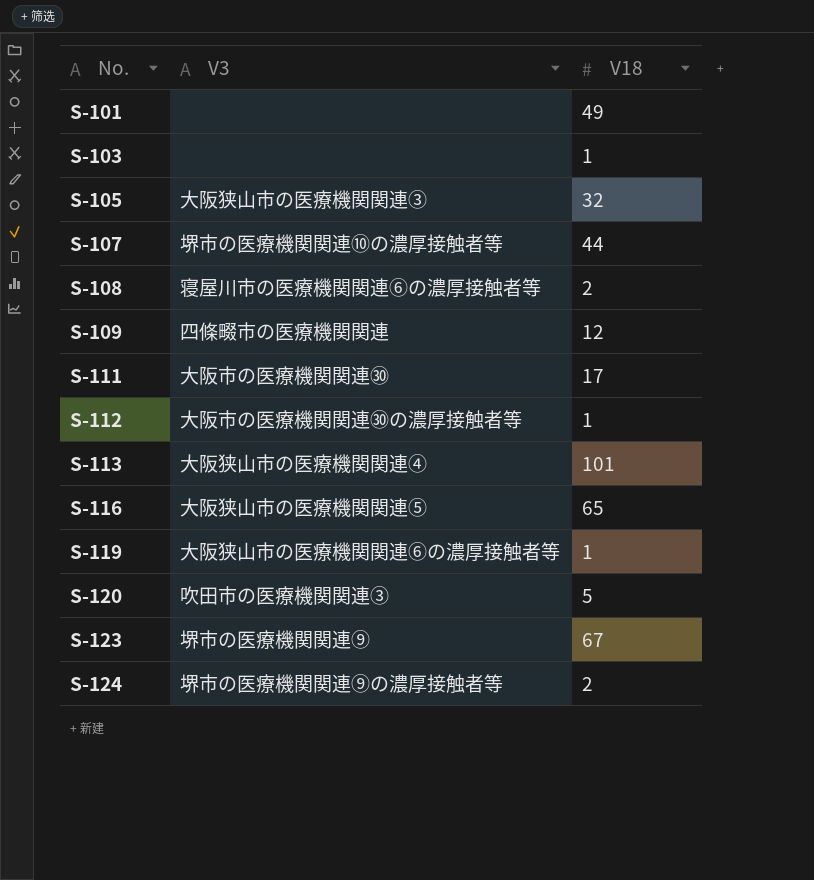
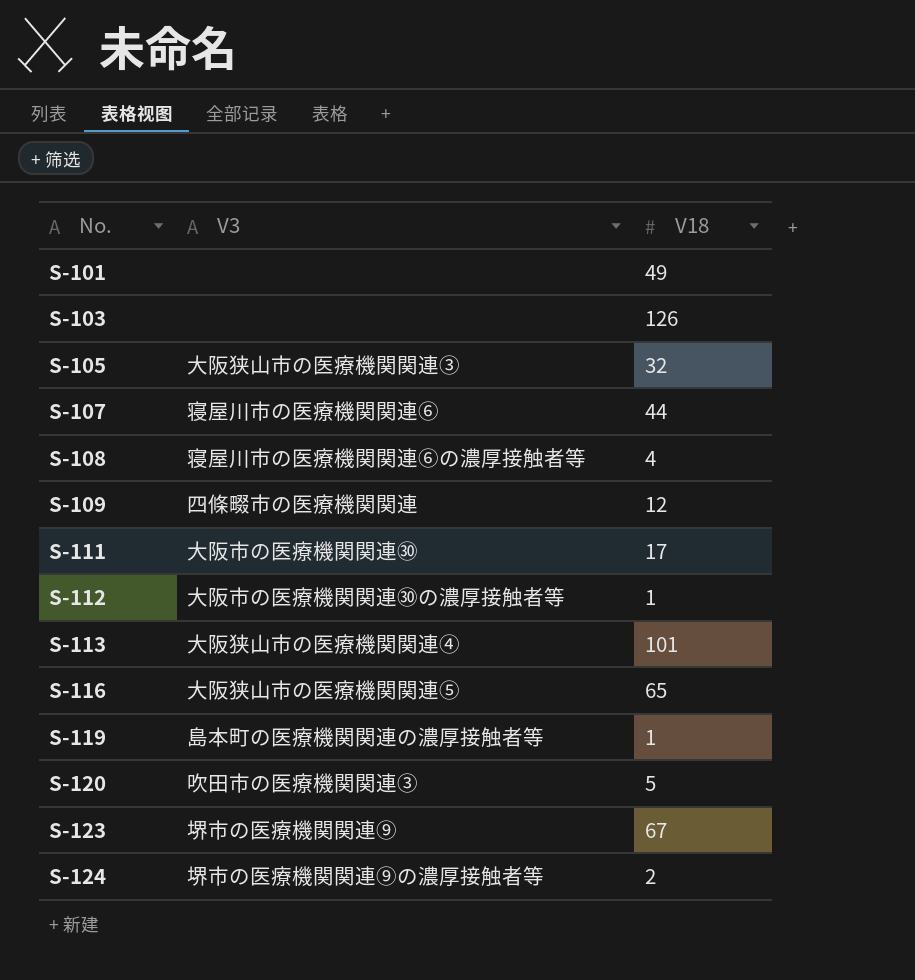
S-103 | V18: 1 -> 126
S-107 | V3: 堺市の医療機関関連⑩の濃厚接触者等 -> 寝屋川市の医療機関関連⑥
S-108 | V18: 2 -> 4
S-119 | V3: 大阪狭山市の医療機関関連⑥の濃厚接触者等 -> 島本町の医療機関関連の濃厚接触者等

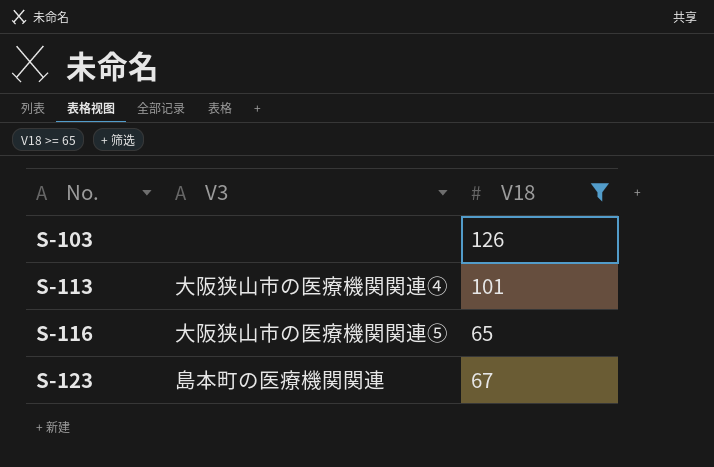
filter: none -> V18 >= 65
S-123 | V3: 堺市の医療機関関連⑨ -> 島本町の医療機関関連

